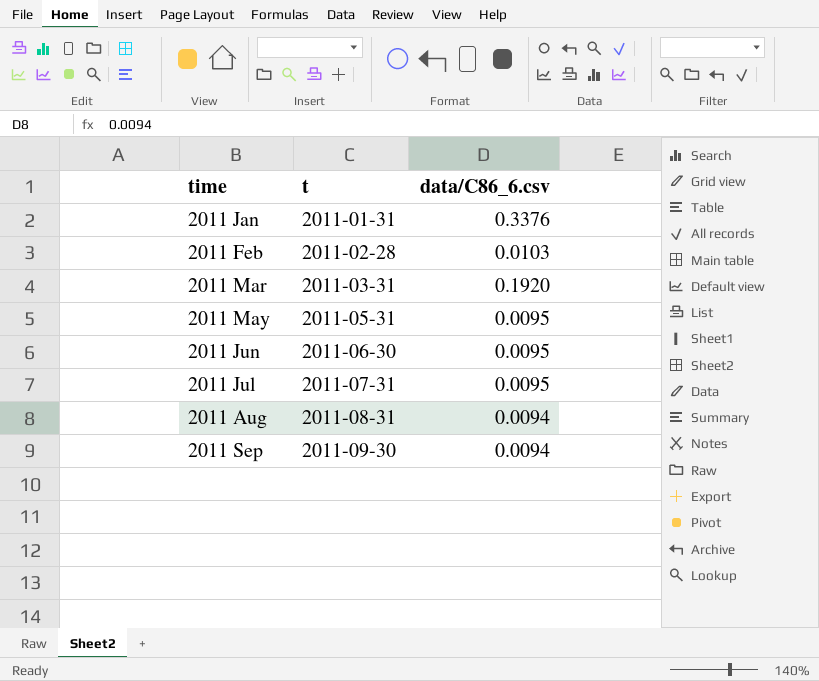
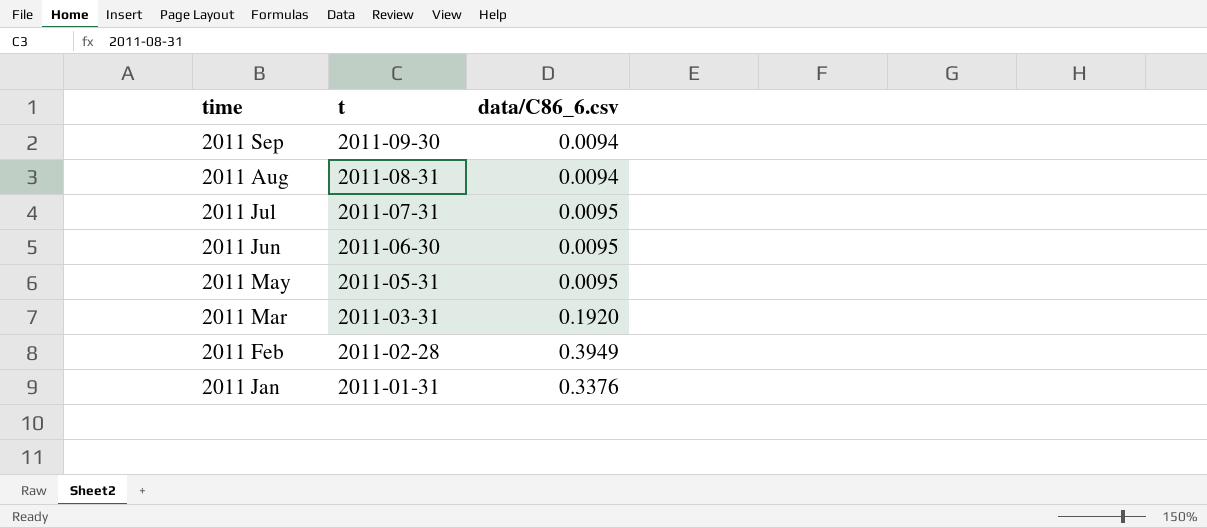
row order: time ascending -> time descending
2011 Feb | data/C86_6.csv: 0.0103 -> 0.3949

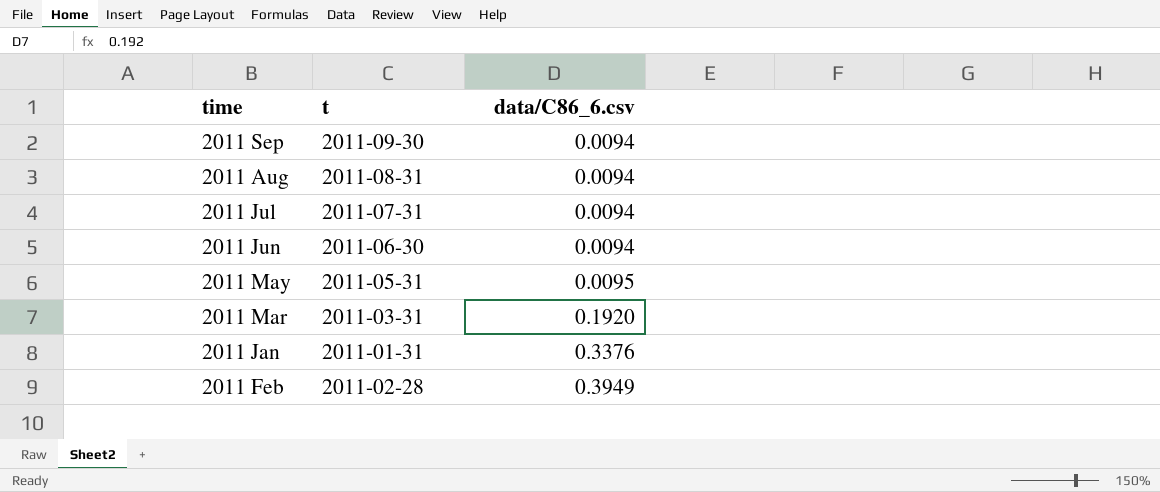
row order: time descending -> data/C86_6.csv ascending
2011 Jul | data/C86_6.csv: 0.0095 -> 0.0094
2011 Jun | data/C86_6.csv: 0.0095 -> 0.0094

